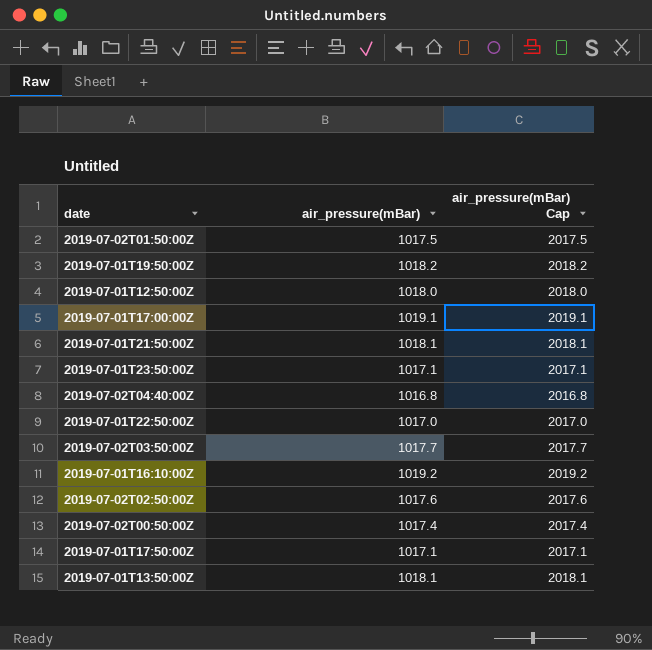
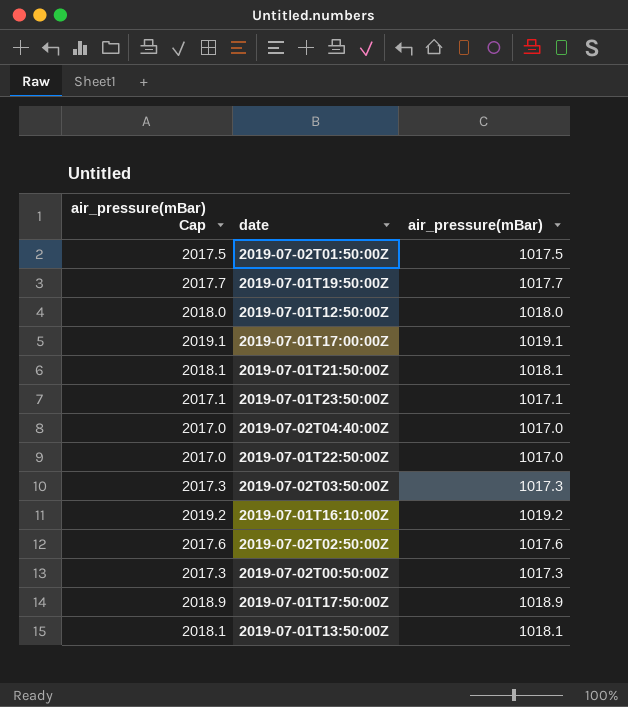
column air_pressure(mBar) Cap | position: 3 -> 1
2019-07-01T19:50:00Z | air_pressure(mBar) Cap: 2018.2 -> 2017.7
2019-07-01T19:50:00Z | air_pressure(mBar): 1018.2 -> 1017.7
2019-07-02T04:40:00Z | air_pressure(mBar) Cap: 2016.8 -> 2017.0
2019-07-02T04:40:00Z | air_pressure(mBar): 1016.8 -> 1017.0
2019-07-02T03:50:00Z | air_pressure(mBar) Cap: 2017.7 -> 2017.3
2019-07-02T03:50:00Z | air_pressure(mBar): 1017.7 -> 1017.3
2019-07-02T00:50:00Z | air_pressure(mBar) Cap: 2017.4 -> 2017.3
2019-07-02T00:50:00Z | air_pressure(mBar): 1017.4 -> 1017.3
2019-07-01T17:50:00Z | air_pressure(mBar) Cap: 2017.1 -> 2018.9
2019-07-01T17:50:00Z | air_pressure(mBar): 1017.1 -> 1018.9

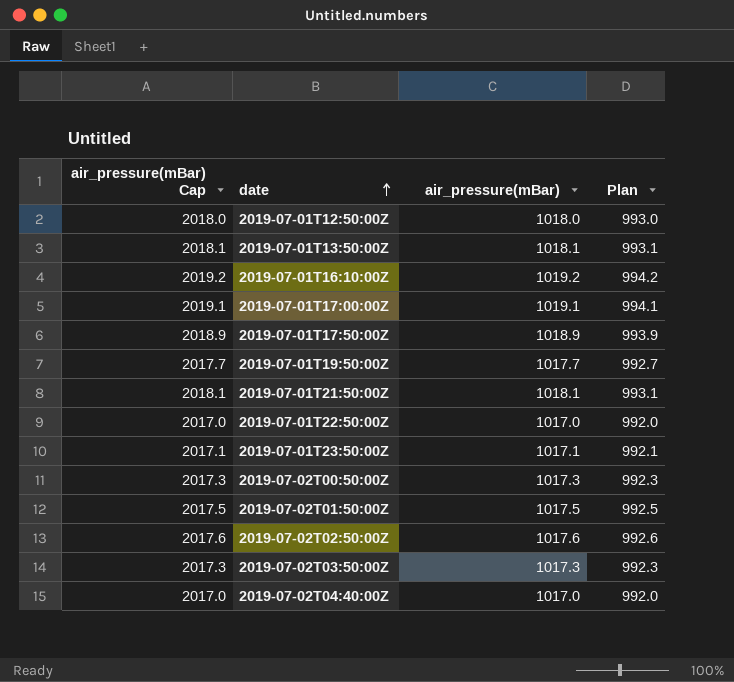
row order: none -> date ascending
column Plan | formula: none -> [air_pressure(mBar)] - 25

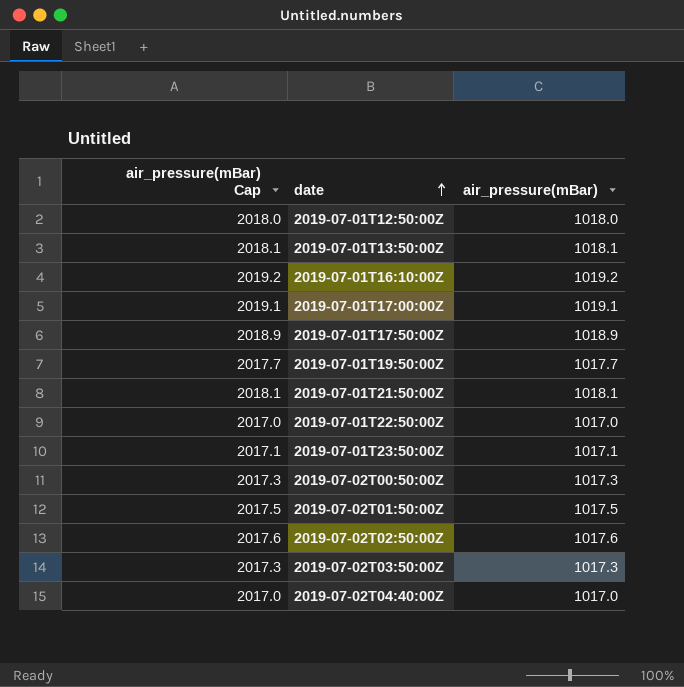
column Plan | formula: [air_pressure(mBar)] - 25 -> none

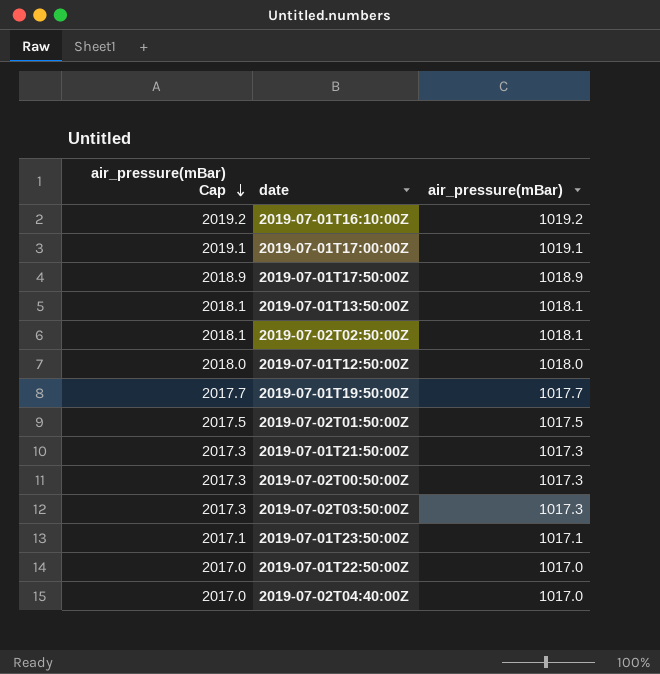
row order: date ascending -> air_pressure(mBar) Cap descending
2019-07-02T02:50:00Z | air_pressure(mBar) Cap: 2017.6 -> 2018.1
2019-07-02T02:50:00Z | air_pressure(mBar): 1017.6 -> 1018.1
2019-07-01T21:50:00Z | air_pressure(mBar) Cap: 2018.1 -> 2017.3
2019-07-01T21:50:00Z | air_pressure(mBar): 1018.1 -> 1017.3

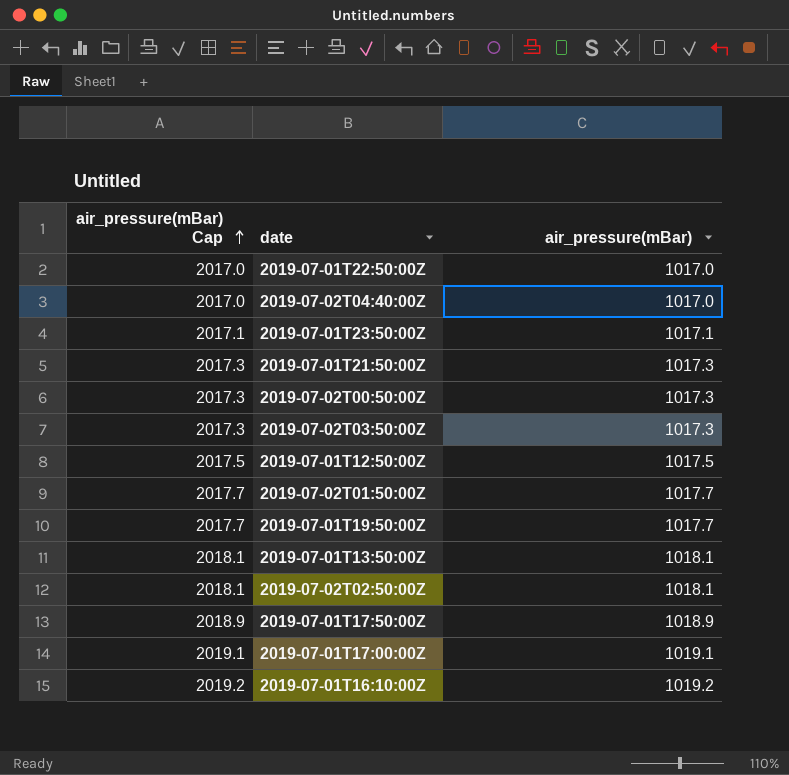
row order: air_pressure(mBar) Cap descending -> air_pressure(mBar) Cap ascending
2019-07-01T12:50:00Z | air_pressure(mBar) Cap: 2018.0 -> 2017.5
2019-07-01T12:50:00Z | air_pressure(mBar): 1018.0 -> 1017.5
2019-07-02T01:50:00Z | air_pressure(mBar) Cap: 2017.5 -> 2017.7
2019-07-02T01:50:00Z | air_pressure(mBar): 1017.5 -> 1017.7

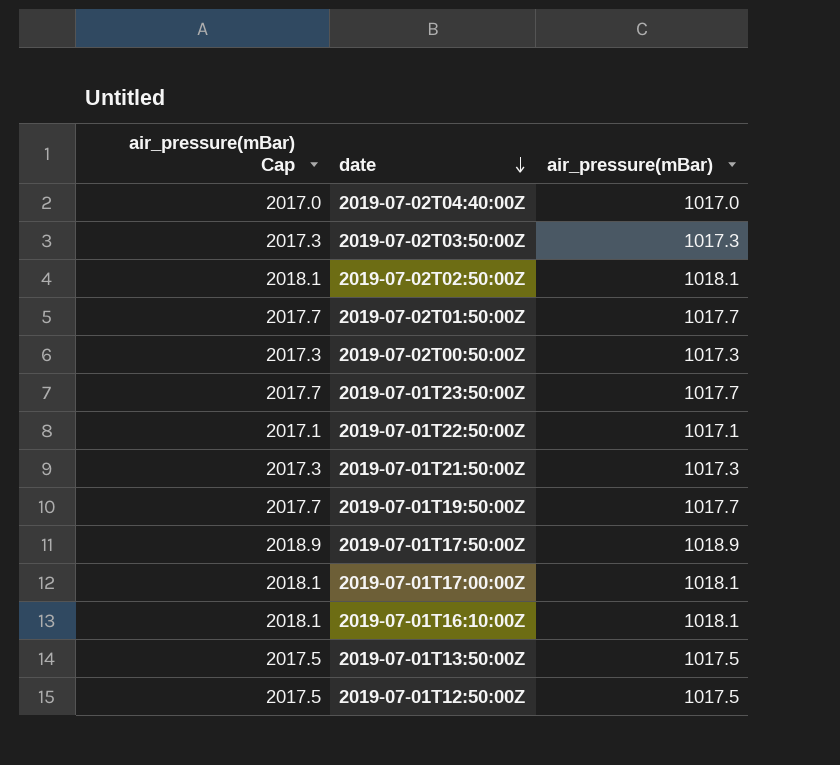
row order: air_pressure(mBar) Cap ascending -> date descending
2019-07-01T23:50:00Z | air_pressure(mBar) Cap: 2017.1 -> 2017.7
2019-07-01T23:50:00Z | air_pressure(mBar): 1017.1 -> 1017.7
2019-07-01T22:50:00Z | air_pressure(mBar) Cap: 2017.0 -> 2017.1
2019-07-01T22:50:00Z | air_pressure(mBar): 1017.0 -> 1017.1
2019-07-01T17:00:00Z | air_pressure(mBar) Cap: 2019.1 -> 2018.1
2019-07-01T17:00:00Z | air_pressure(mBar): 1019.1 -> 1018.1
2019-07-01T16:10:00Z | air_pressure(mBar) Cap: 2019.2 -> 2018.1
2019-07-01T16:10:00Z | air_pressure(mBar): 1019.2 -> 1018.1
2019-07-01T13:50:00Z | air_pressure(mBar) Cap: 2018.1 -> 2017.5
2019-07-01T13:50:00Z | air_pressure(mBar): 1018.1 -> 1017.5

